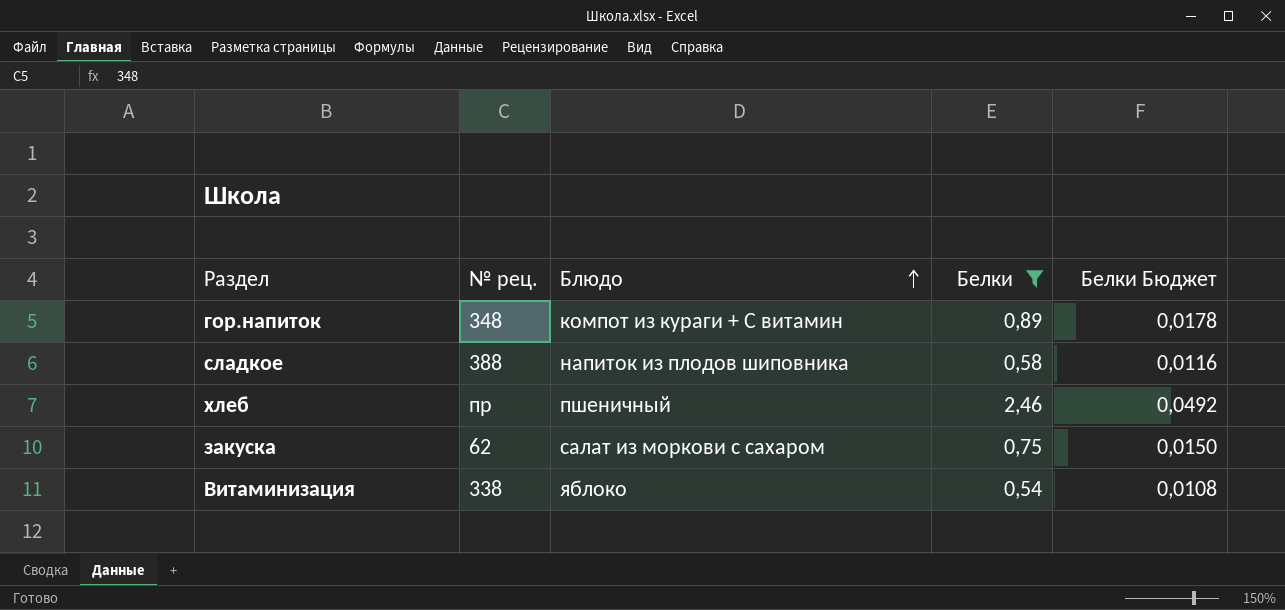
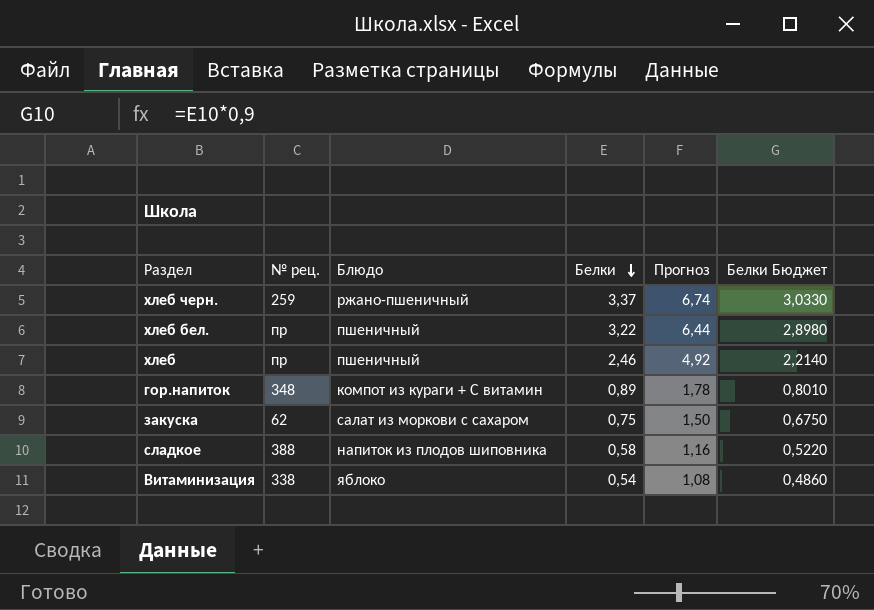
filter: Белки <= 2,46 -> none
row order: Блюдо ascending -> Белки descending
column Прогноз | formula: none -> [Белки] * 2
column Белки Бюджет | formula: [Белки] * 0,02 -> [Белки] * 0,9

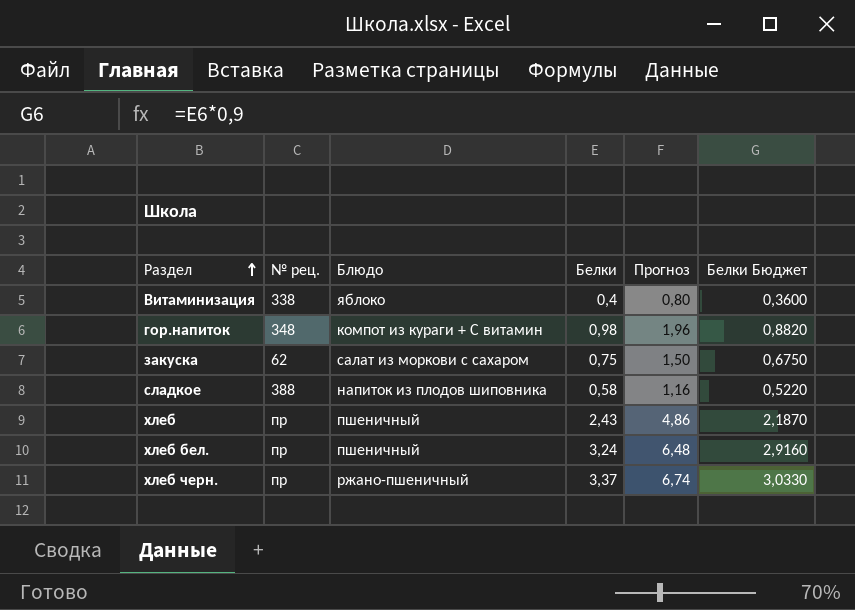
row order: Белки descending -> Раздел ascending
Витаминизация | Белки: 0,54 -> 0,4
Витаминизация | Прогноз: 1,08 -> 0,80
Витаминизация | Белки Бюджет: 0,4860 -> 0,3600
гор.напиток | Белки: 0,89 -> 0,98
гор.напиток | Прогноз: 1,78 -> 1,96
гор.напиток | Белки Бюджет: 0,8010 -> 0,8820
хлеб | Белки: 2,46 -> 2,43
хлеб | Прогноз: 4,92 -> 4,86
хлеб | Белки Бюджет: 2,2140 -> 2,1870
хлеб бел. | Белки: 3,22 -> 3,24
хлеб бел. | Прогноз: 6,44 -> 6,48
хлеб бел. | Белки Бюджет: 2,8980 -> 2,9160
хлеб черн. | № рец.: 259 -> пр

